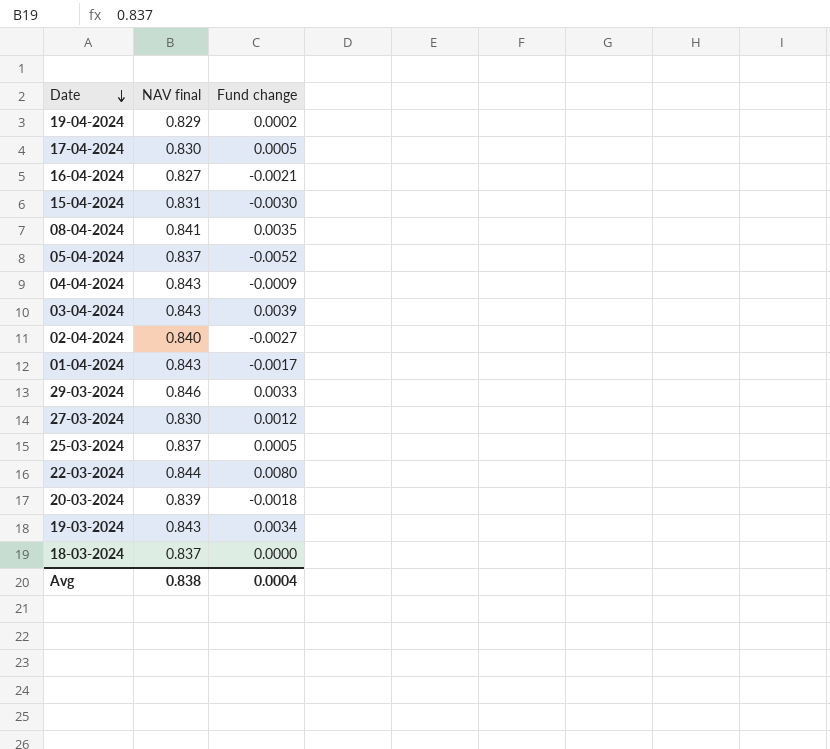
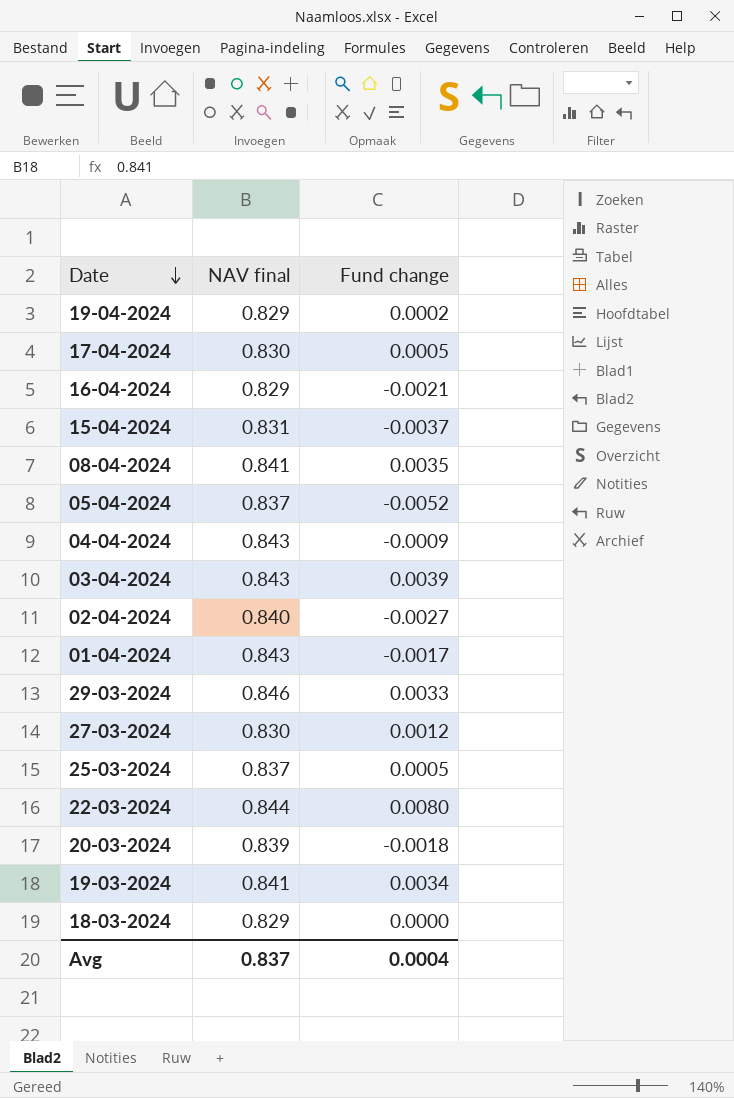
16-04-2024 | NAV final: 0.827 -> 0.829
15-04-2024 | Fund change: -0.0030 -> -0.0037
19-03-2024 | NAV final: 0.843 -> 0.841
18-03-2024 | NAV final: 0.837 -> 0.829
Avg | NAV final: 0.838 -> 0.837

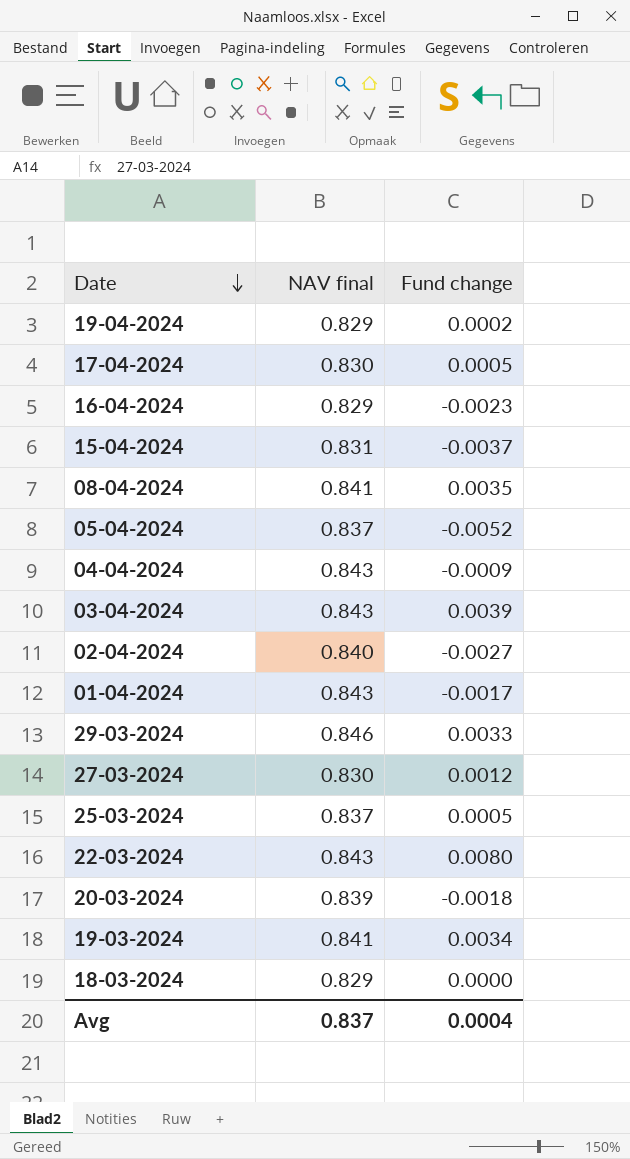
16-04-2024 | Fund change: -0.0021 -> -0.0023
22-03-2024 | NAV final: 0.844 -> 0.843

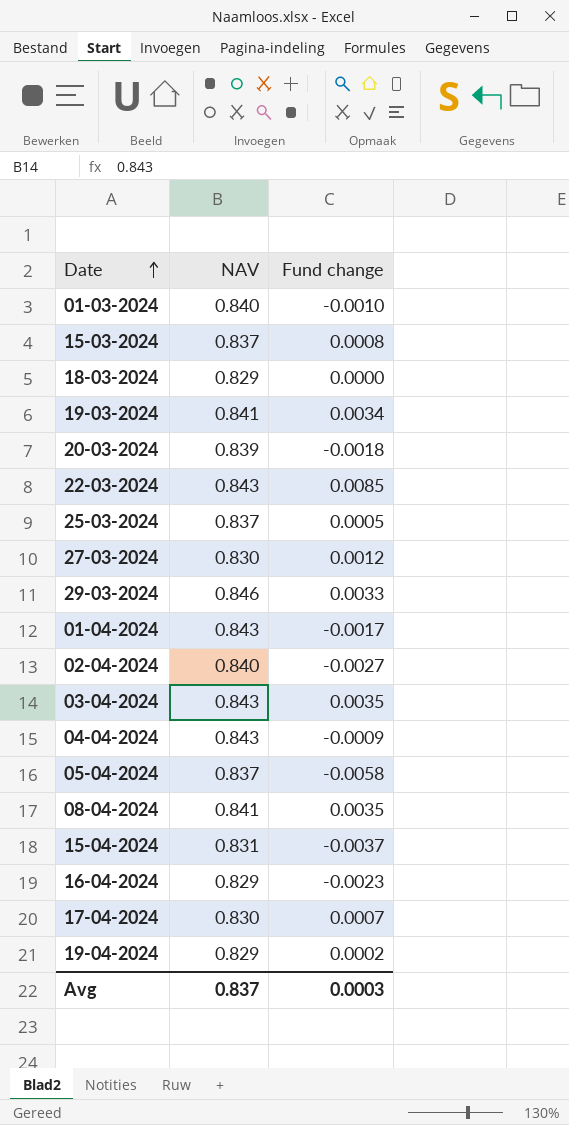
row order: Date descending -> Date ascending
column name: NAV final -> NAV
row 01-03-2024: none -> 0.840 | -0.0010
row 15-03-2024: none -> 0.837 | 0.0008
22-03-2024 | Fund change: 0.0080 -> 0.0085
03-04-2024 | Fund change: 0.0039 -> 0.0035
05-04-2024 | Fund change: -0.0052 -> -0.0058
17-04-2024 | Fund change: 0.0005 -> 0.0007
Avg | Fund change: 0.0004 -> 0.0003

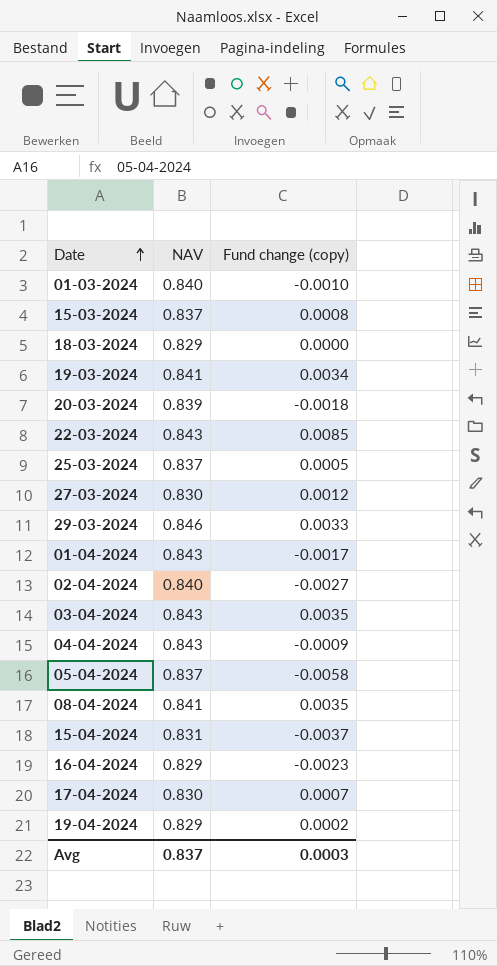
column name: Fund change -> Fund change (copy)

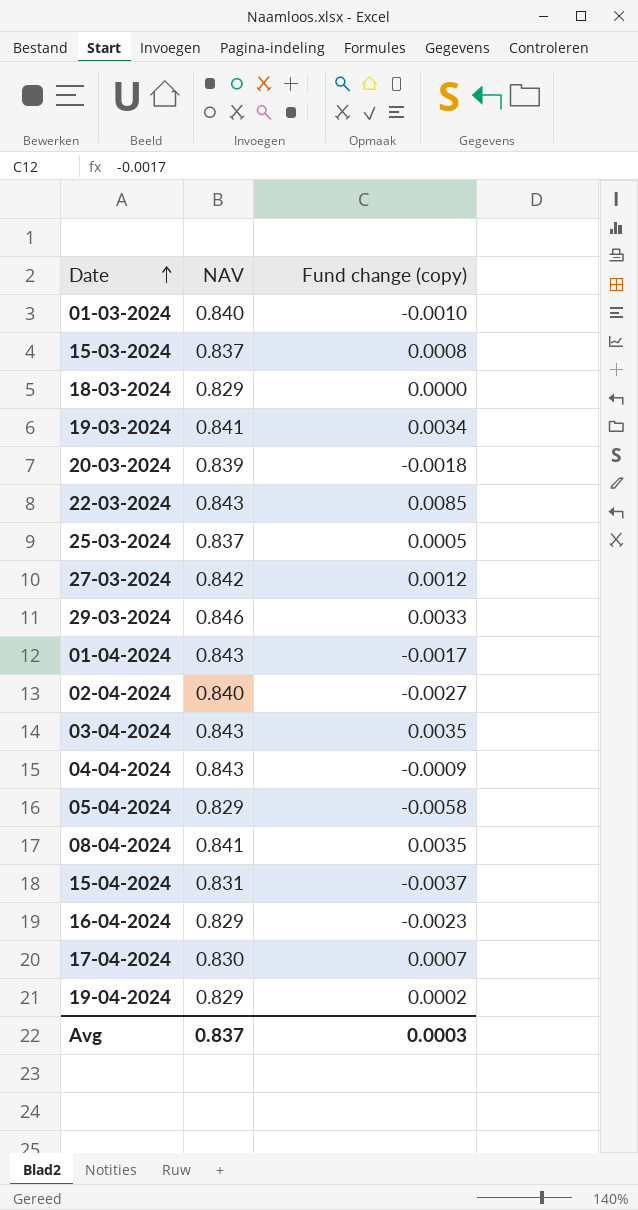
27-03-2024 | NAV: 0.830 -> 0.842
05-04-2024 | NAV: 0.837 -> 0.829

